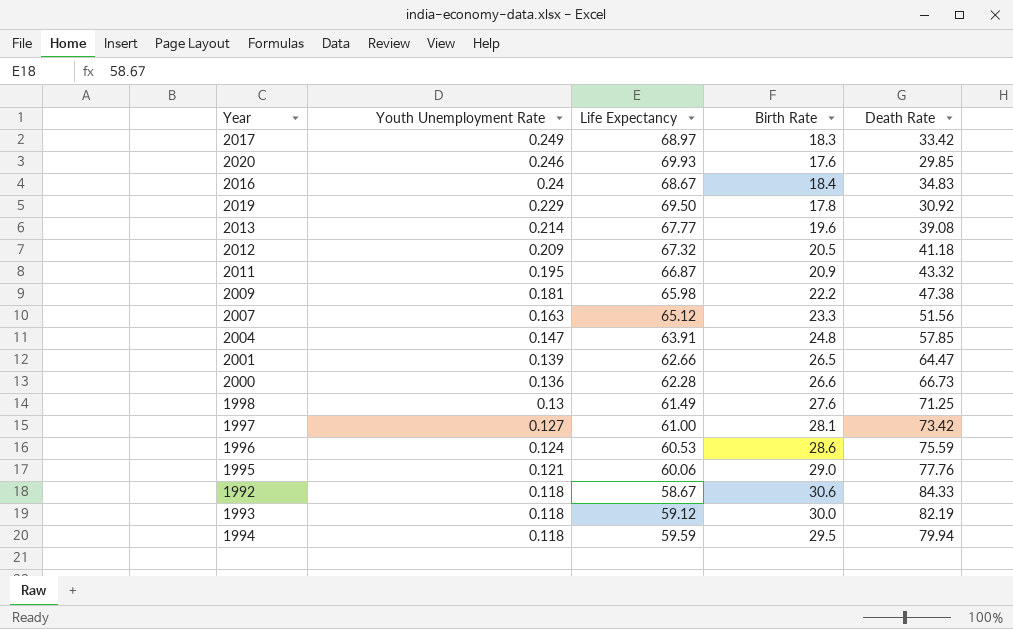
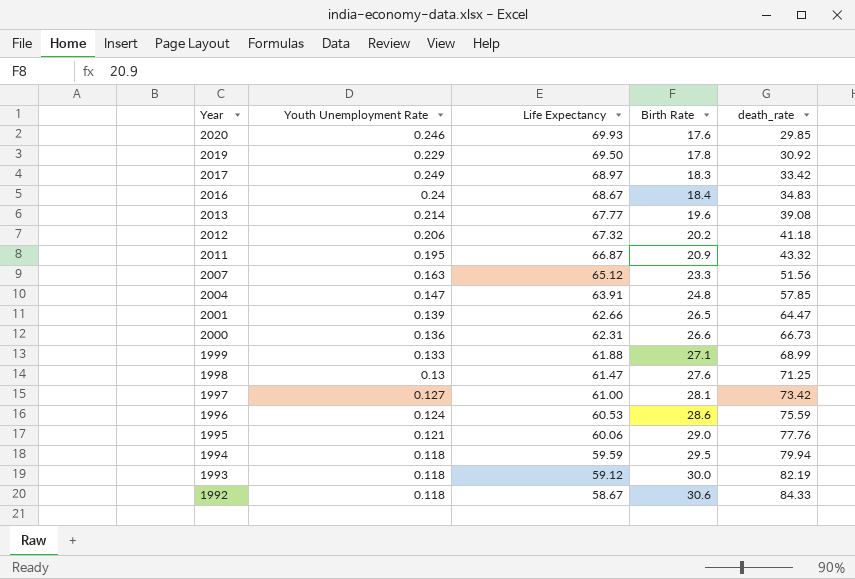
row order: Youth Unemployment Rate descending -> Year descending
column name: Death Rate -> death_rate
row 2009: 0.181 | 65.98 | 22.2 | 47.38 -> none
2012 | Youth Unemployment Rate: 0.209 -> 0.206
2012 | Birth Rate: 20.5 -> 20.2
2000 | Life Expectancy: 62.28 -> 62.31
row 1999: none -> 0.133 | 61.88 | 27.1 | 68.99
1998 | Life Expectancy: 61.49 -> 61.47

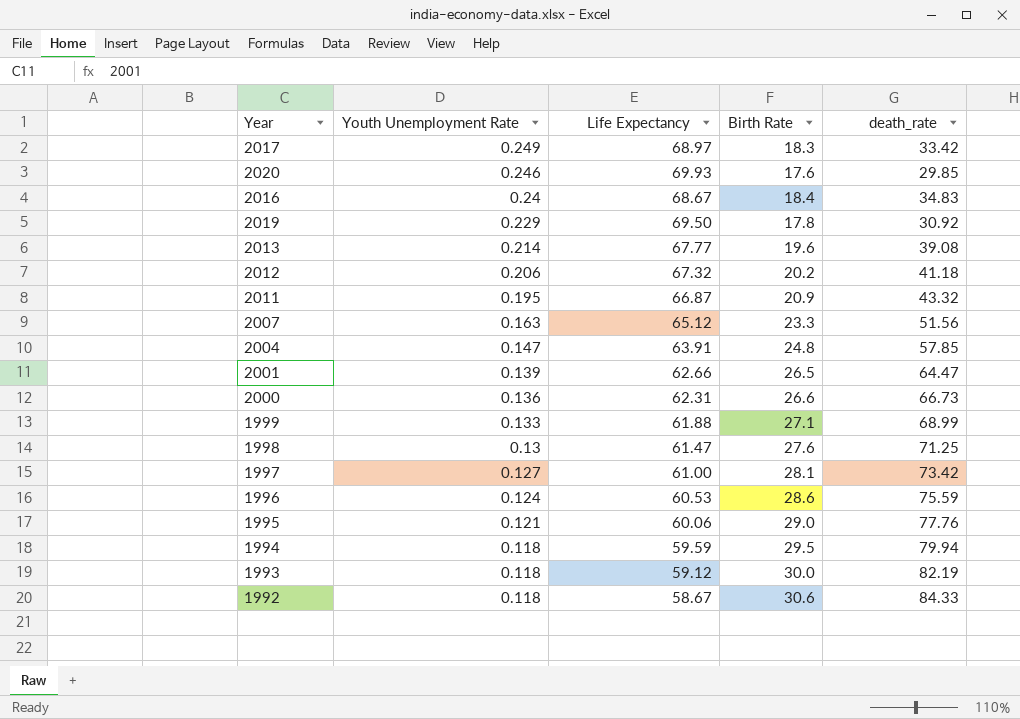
row order: Year descending -> Youth Unemployment Rate descending

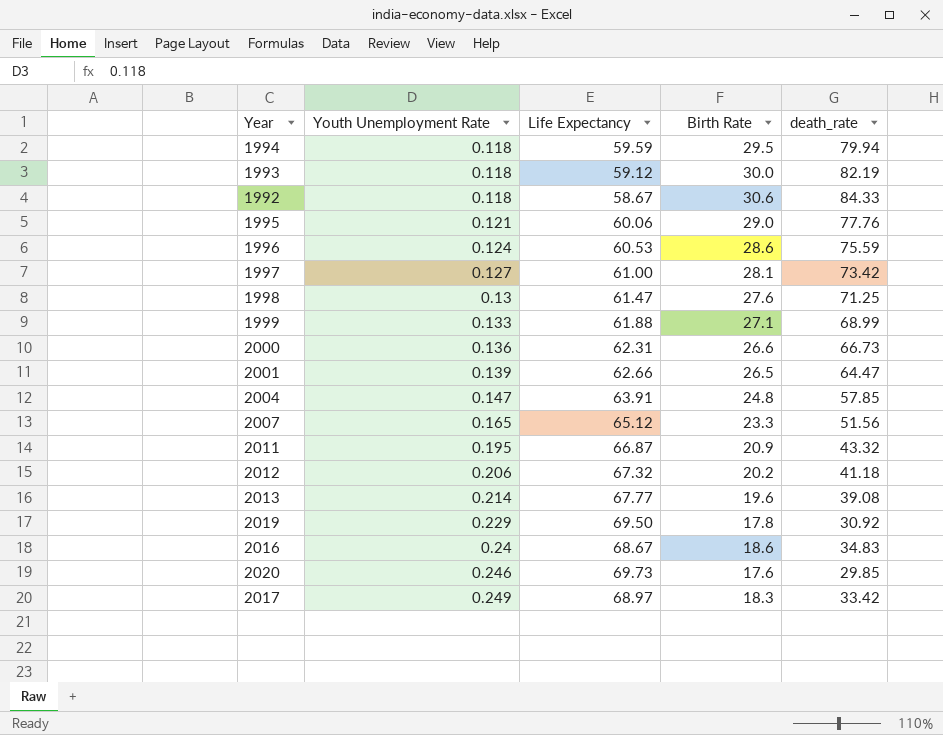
row order: Youth Unemployment Rate descending -> Youth Unemployment Rate ascending
2007 | Youth Unemployment Rate: 0.163 -> 0.165
2016 | Birth Rate: 18.4 -> 18.6
2020 | Life Expectancy: 69.93 -> 69.73

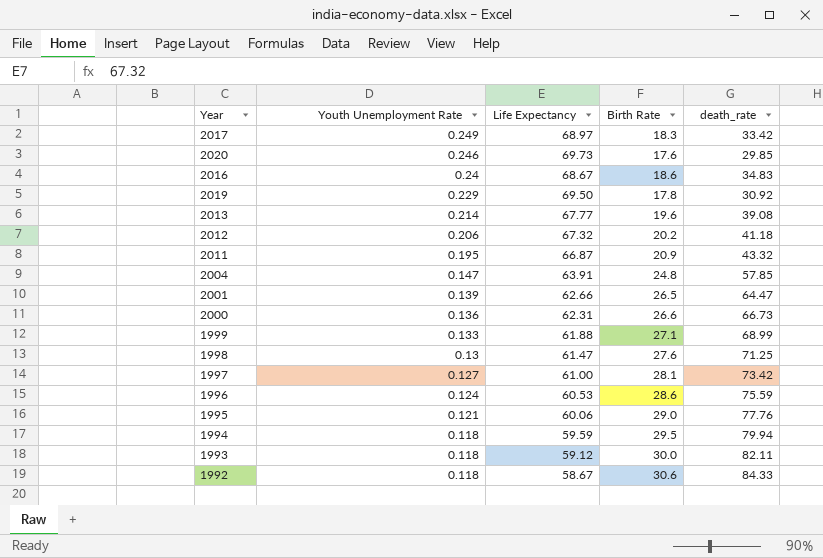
row order: Youth Unemployment Rate ascending -> Youth Unemployment Rate descending
row 2007: 0.165 | 65.12 | 23.3 | 51.56 -> none
1993 | death_rate: 82.19 -> 82.11

